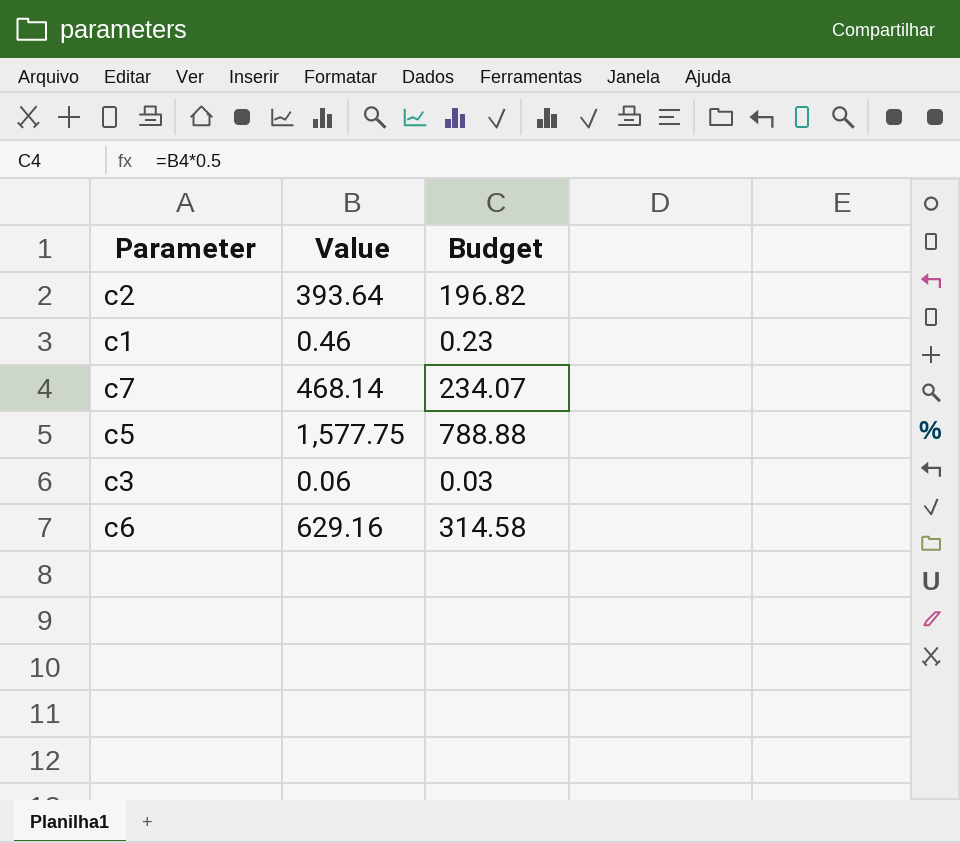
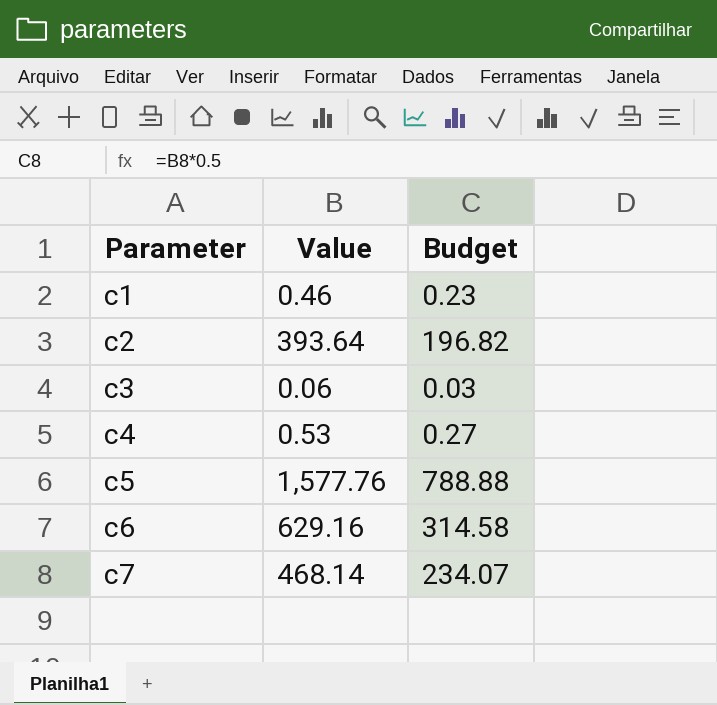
row order: none -> Parameter ascending
row c4: none -> 0.53 | 0.27
c5 | Value: 1,577.75 -> 1,577.76

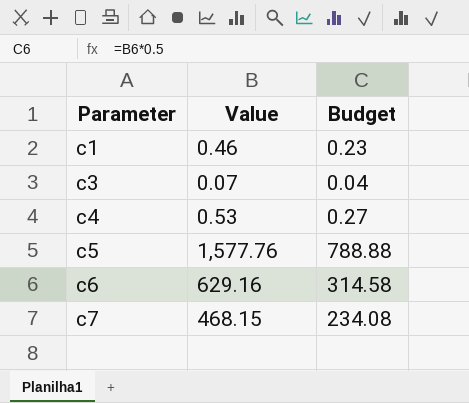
row c2: 393.64 | 196.82 -> none
c3 | Value: 0.06 -> 0.07
c3 | Budget: 0.03 -> 0.04
c7 | Value: 468.14 -> 468.15
c7 | Budget: 234.07 -> 234.08

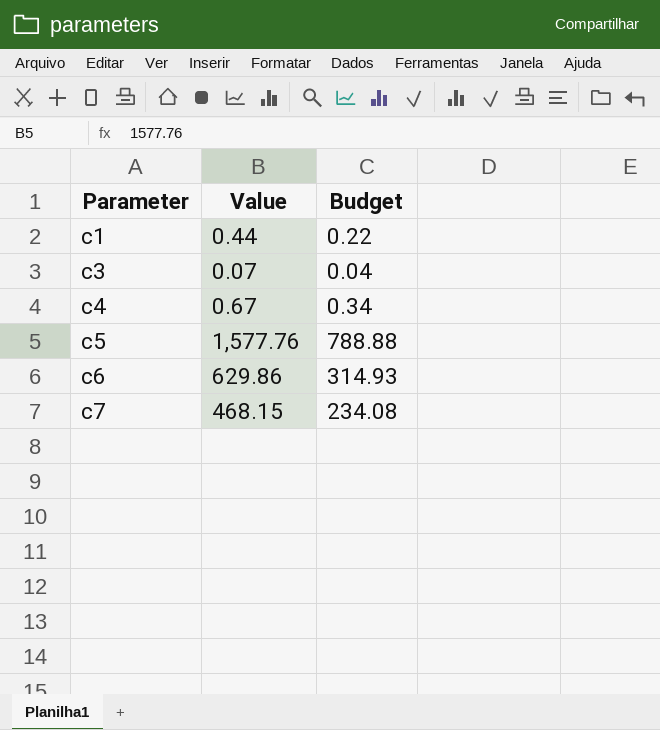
c1 | Value: 0.46 -> 0.44
c1 | Budget: 0.23 -> 0.22
c4 | Value: 0.53 -> 0.67
c4 | Budget: 0.27 -> 0.34
c6 | Value: 629.16 -> 629.86
c6 | Budget: 314.58 -> 314.93

